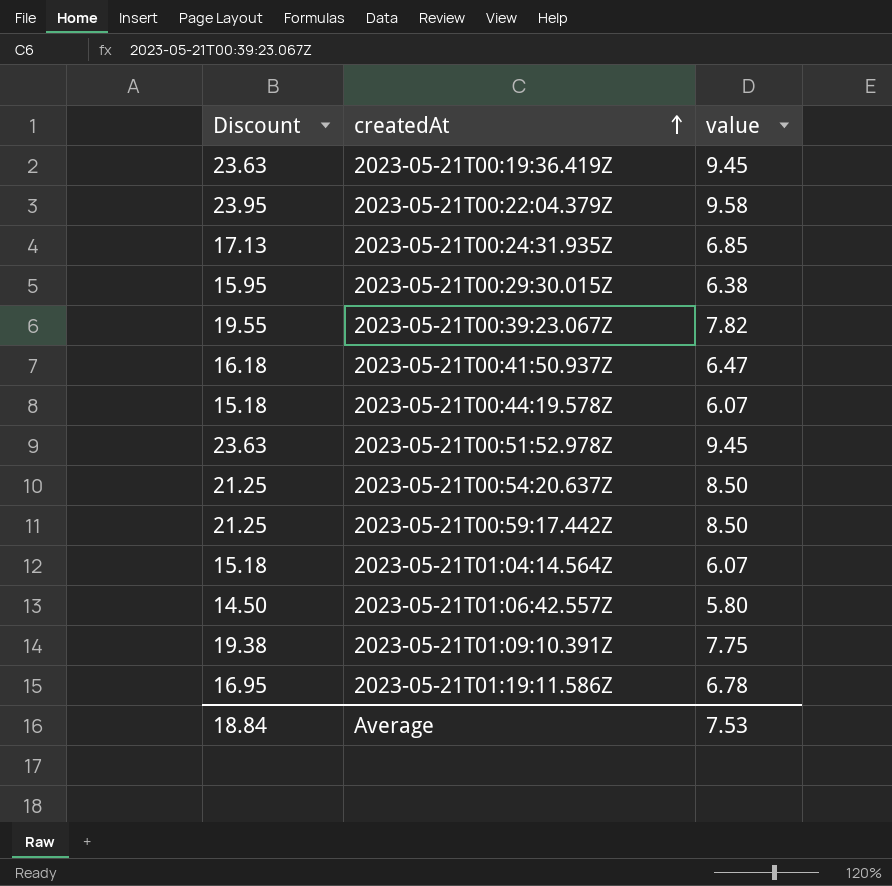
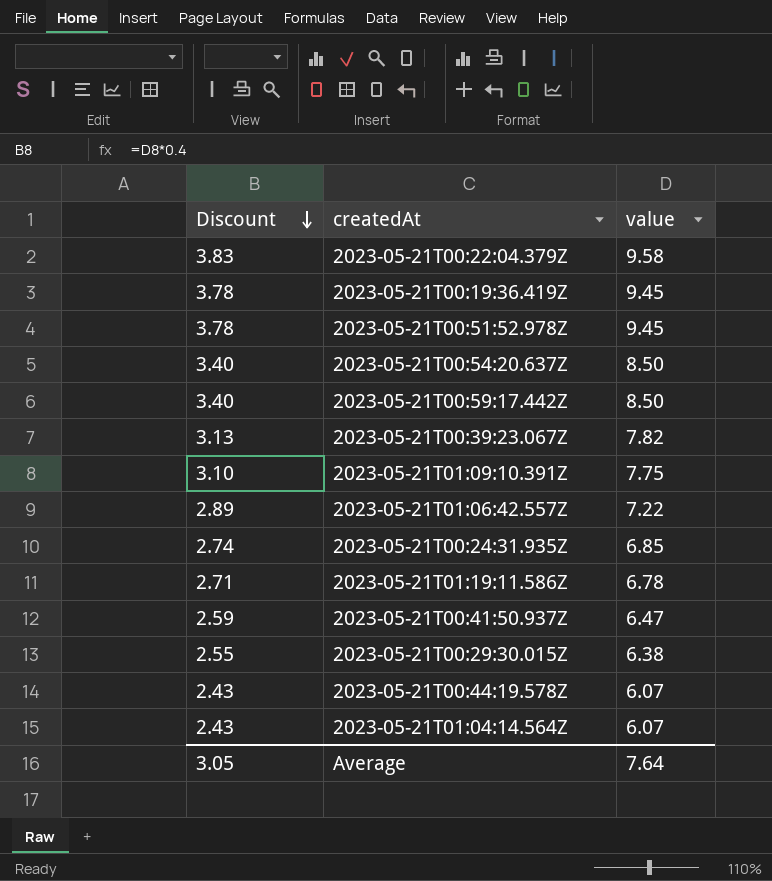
row order: createdAt ascending -> Discount descending
column Discount | formula: [value] * 2.5 -> [value] * 0.4
2023-05-21T01:06:42.557Z | value: 5.80 -> 7.22
Average | Discount: 18.84 -> 3.05
Average | value: 7.53 -> 7.64

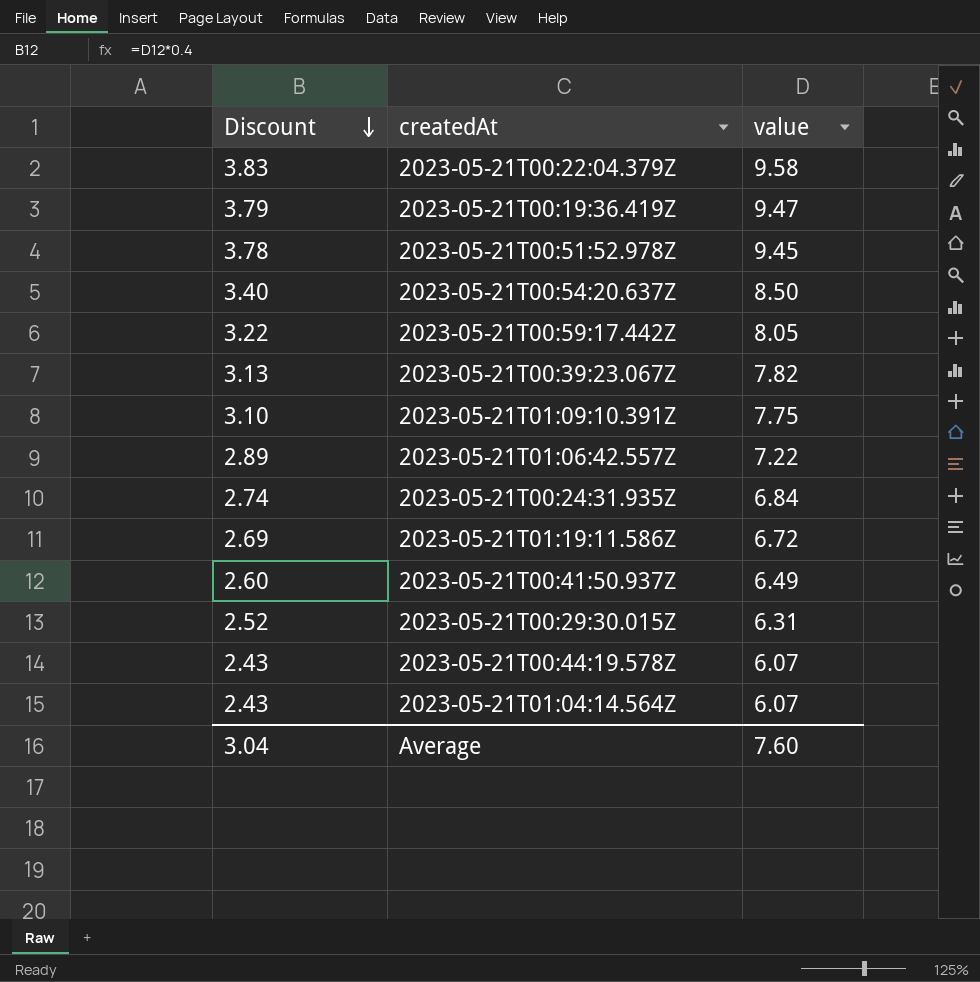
2023-05-21T00:19:36.419Z | Discount: 3.78 -> 3.79
2023-05-21T00:19:36.419Z | value: 9.45 -> 9.47
2023-05-21T00:59:17.442Z | Discount: 3.40 -> 3.22
2023-05-21T00:59:17.442Z | value: 8.50 -> 8.05
2023-05-21T00:24:31.935Z | value: 6.85 -> 6.84
2023-05-21T01:19:11.586Z | Discount: 2.71 -> 2.69
2023-05-21T01:19:11.586Z | value: 6.78 -> 6.72
2023-05-21T00:41:50.937Z | Discount: 2.59 -> 2.60
2023-05-21T00:41:50.937Z | value: 6.47 -> 6.49
2023-05-21T00:29:30.015Z | Discount: 2.55 -> 2.52
2023-05-21T00:29:30.015Z | value: 6.38 -> 6.31
Average | Discount: 3.05 -> 3.04
Average | value: 7.64 -> 7.60

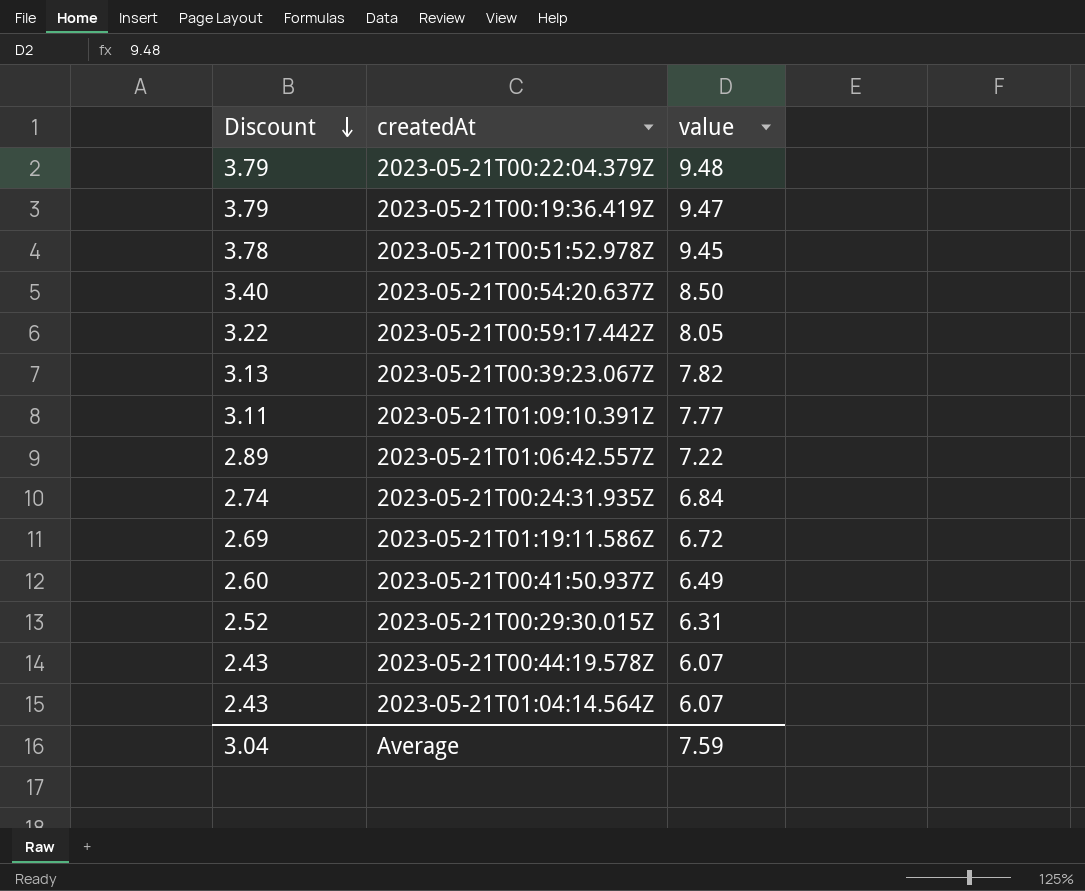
2023-05-21T00:22:04.379Z | Discount: 3.83 -> 3.79
2023-05-21T00:22:04.379Z | value: 9.58 -> 9.48
2023-05-21T01:09:10.391Z | Discount: 3.10 -> 3.11
2023-05-21T01:09:10.391Z | value: 7.75 -> 7.77
Average | value: 7.60 -> 7.59

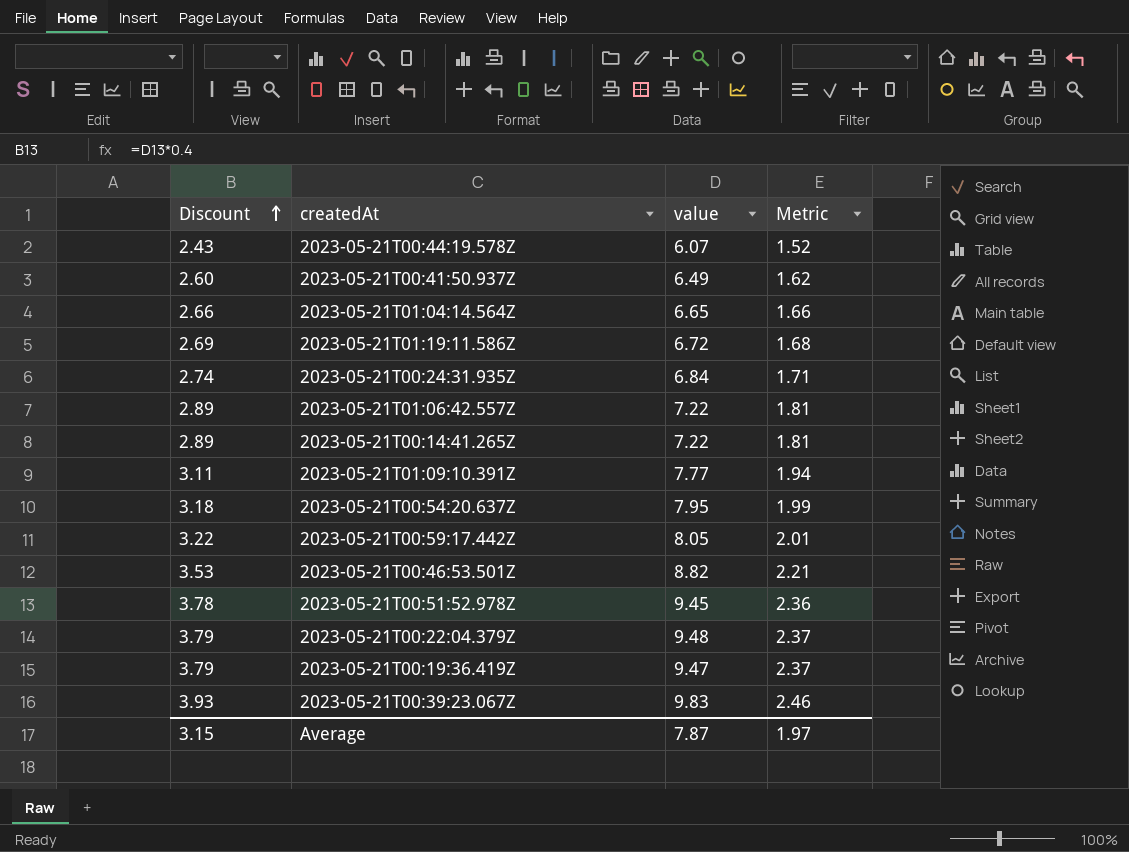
row order: Discount descending -> Discount ascending
column Metric | formula: none -> [value] * 0.25
row 2023-05-21T00:29:30.015Z: 2.52 | 6.31 -> none
2023-05-21T01:04:14.564Z | Discount: 2.43 -> 2.66
2023-05-21T01:04:14.564Z | value: 6.07 -> 6.65
row 2023-05-21T00:14:41.265Z: none -> 2.89 | 7.22 | 1.81
2023-05-21T00:54:20.637Z | Discount: 3.40 -> 3.18
2023-05-21T00:54:20.637Z | value: 8.50 -> 7.95
row 2023-05-21T00:46:53.501Z: none -> 3.53 | 8.82 | 2.21
2023-05-21T00:39:23.067Z | Discount: 3.13 -> 3.93
2023-05-21T00:39:23.067Z | value: 7.82 -> 9.83
Average | Discount: 3.04 -> 3.15
Average | value: 7.59 -> 7.87

